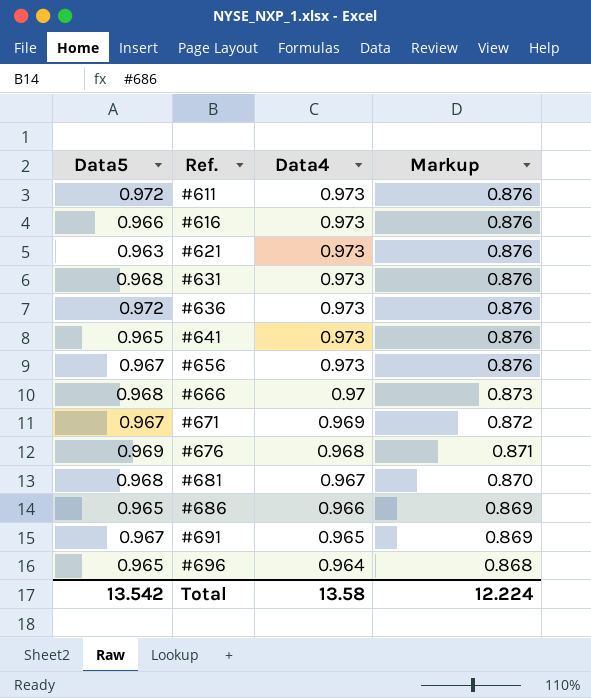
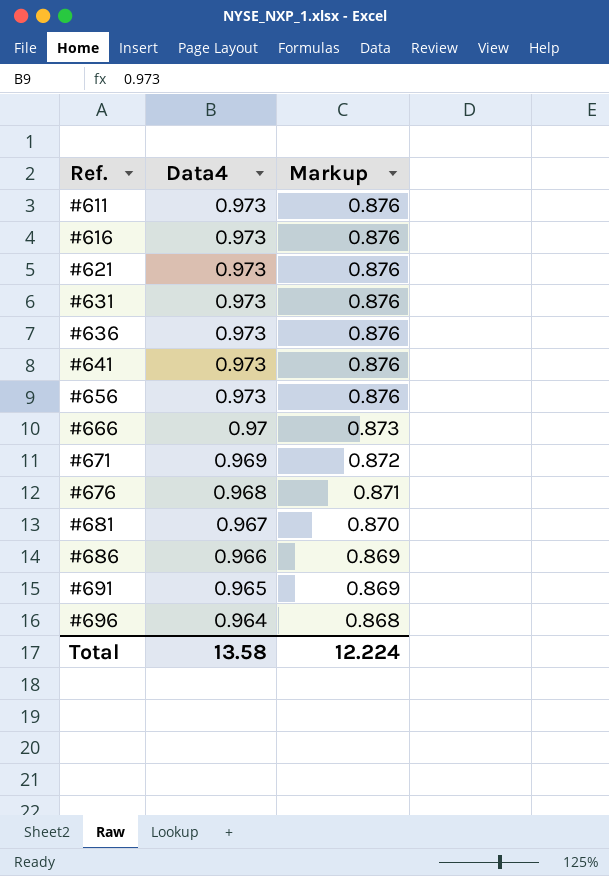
column Data5 | position: 1 -> none

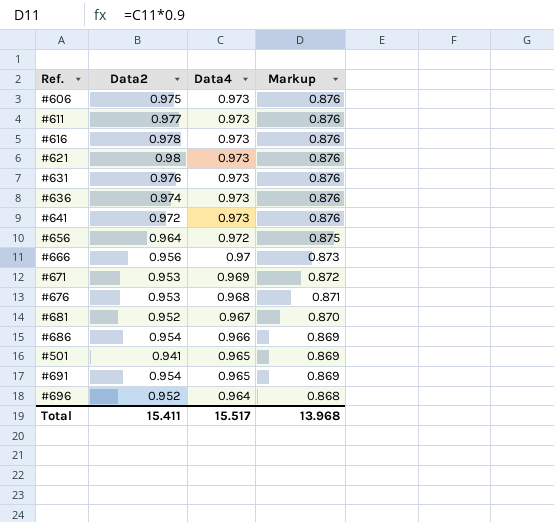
column Data2 | position: none -> 2
row #606: none -> 0.975 | 0.973 | 0.876
#656 | Data4: 0.973 -> 0.972
#656 | Markup: 0.876 -> 0.875
row #501: none -> 0.941 | 0.965 | 0.869
Total | Data4: 13.58 -> 15.517
Total | Markup: 12.224 -> 13.968

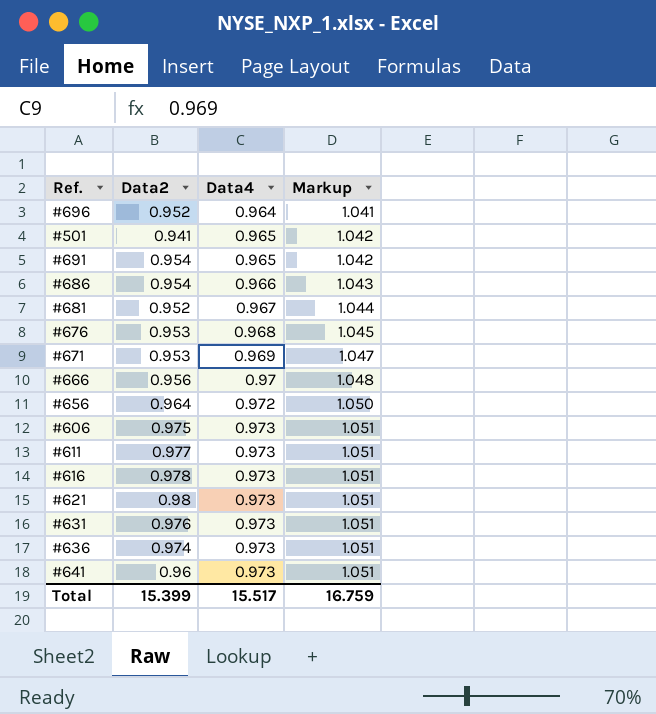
row order: Data4 descending -> Data4 ascending
column Markup | formula: [Data4] * 0.9 -> [Data4] * 1.08
#641 | Data2: 0.972 -> 0.96
Total | Data2: 15.411 -> 15.399
Total | Markup: 13.968 -> 16.759

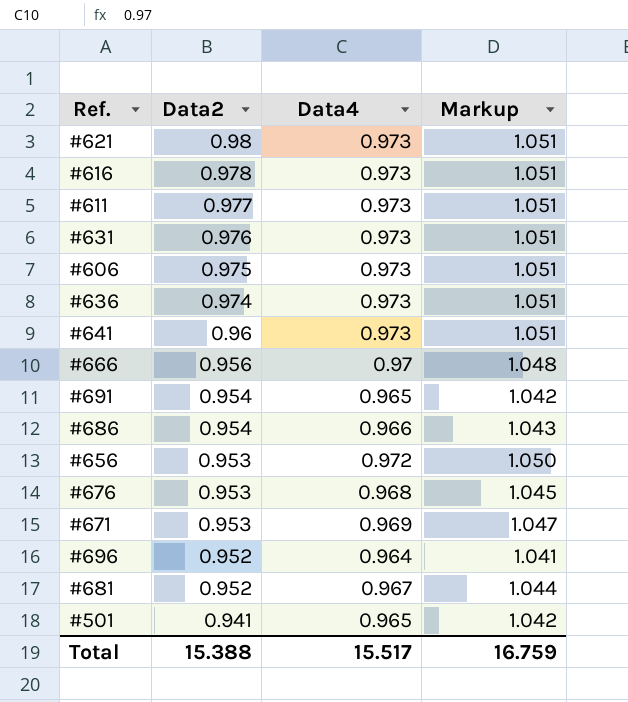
row order: Data4 ascending -> Data2 descending
#656 | Data2: 0.964 -> 0.953
Total | Data2: 15.399 -> 15.388

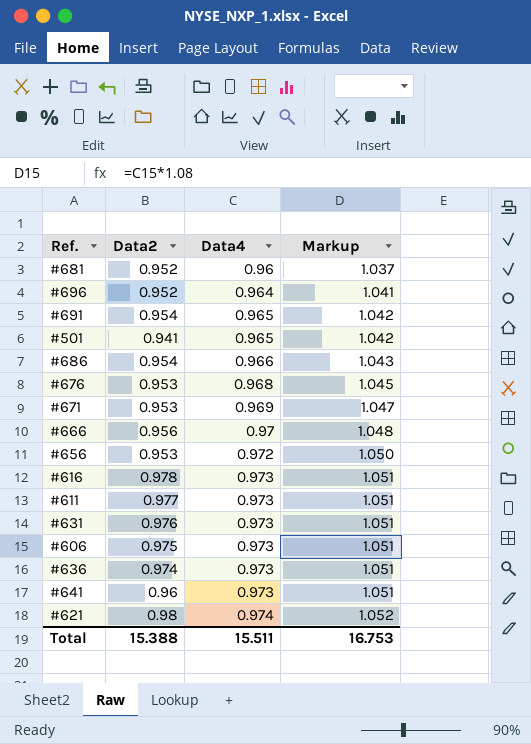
row order: Data2 descending -> Data4 ascending
#681 | Data4: 0.967 -> 0.96
#681 | Markup: 1.044 -> 1.037
#621 | Data4: 0.973 -> 0.974
#621 | Markup: 1.051 -> 1.052
Total | Data4: 15.517 -> 15.511
Total | Markup: 16.759 -> 16.753

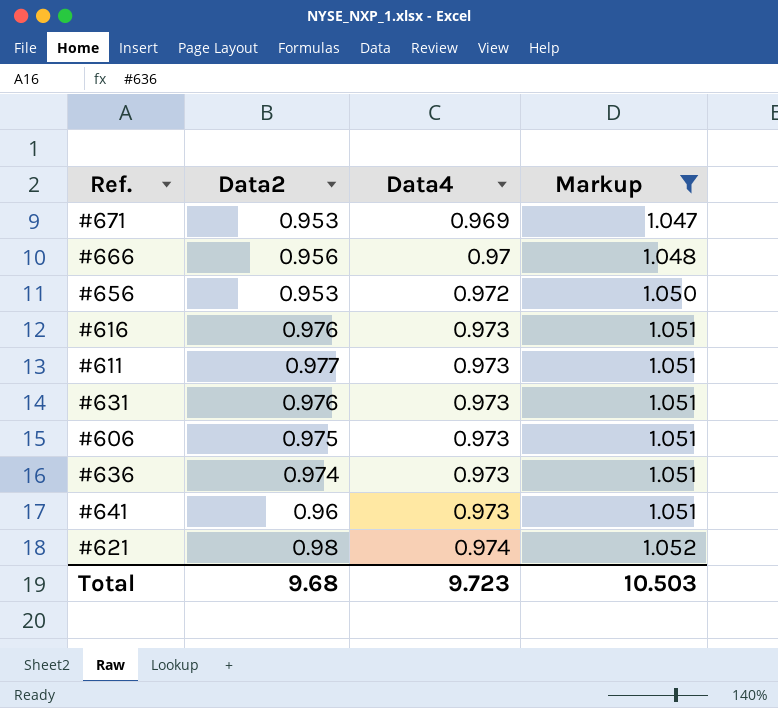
filter: none -> Markup >= 1.047
#616 | Data2: 0.978 -> 0.976
Total | Data2: 15.388 -> 9.68
Total | Data4: 15.511 -> 9.723
Total | Markup: 16.753 -> 10.503

